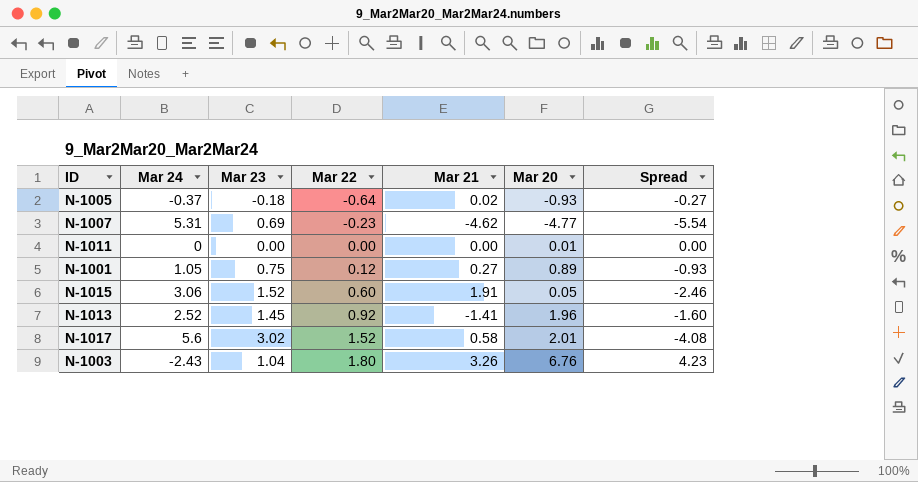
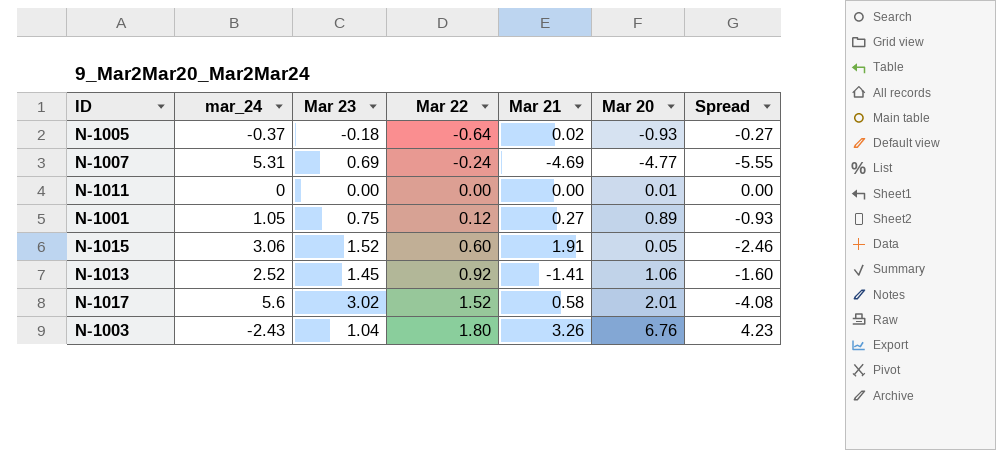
column name: Mar 24 -> mar_24
N-1007 | Mar 22: -0.23 -> -0.24
N-1007 | Mar 21: -4.62 -> -4.69
N-1007 | Spread: -5.54 -> -5.55
N-1013 | Mar 20: 1.96 -> 1.06

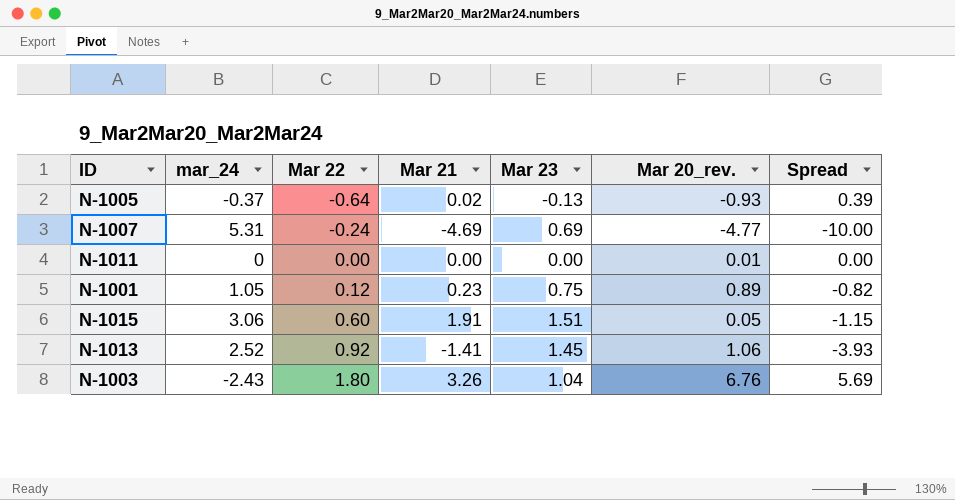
column Mar 23 | position: 3 -> 5
column name: Mar 20 -> Mar 20_rev.
column Spread | formula: [Mar 22] - [mar_24] -> [Mar 21] - [mar_24]
row N-1017: 5.6 | 3.02 | 1.52 | 0.58 | 2.01 | -4.08 -> none
N-1005 | Mar 23: -0.18 -> -0.13
N-1001 | Mar 21: 0.27 -> 0.23
N-1015 | Mar 23: 1.52 -> 1.51

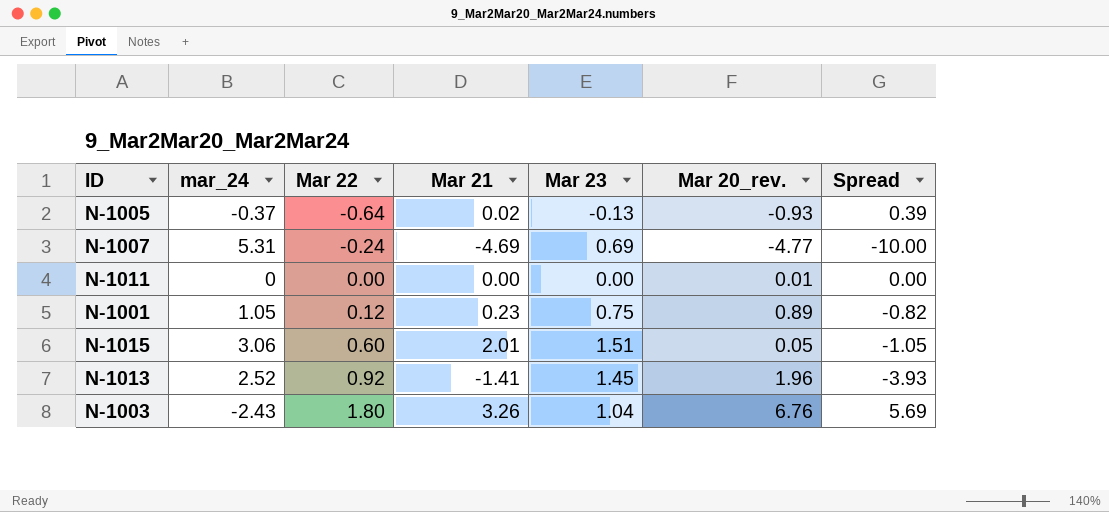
N-1015 | Mar 21: 1.91 -> 2.01
N-1015 | Spread: -1.15 -> -1.05
N-1013 | Mar 20_rev.: 1.06 -> 1.96

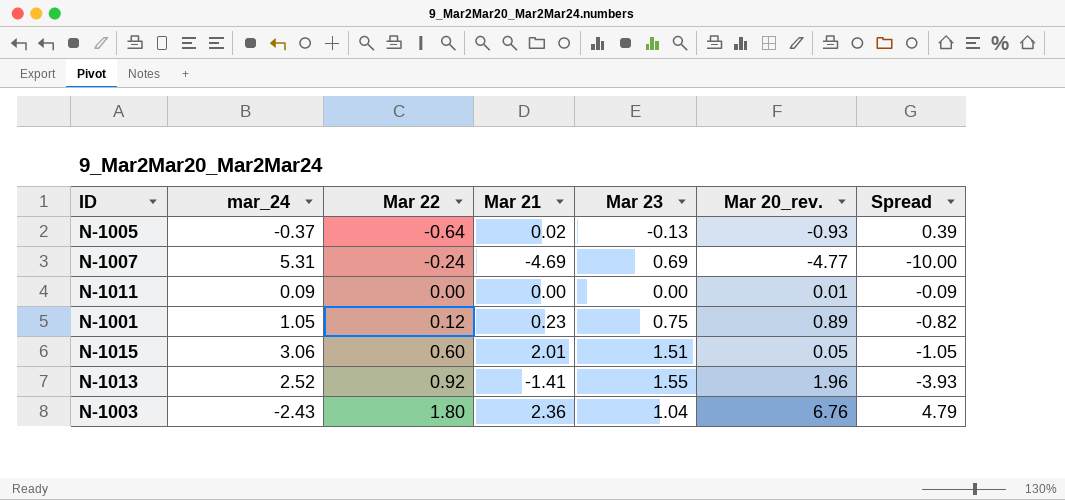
N-1011 | mar_24: 0 -> 0.09
N-1011 | Spread: 0.00 -> -0.09
N-1013 | Mar 23: 1.45 -> 1.55
N-1003 | Mar 21: 3.26 -> 2.36
N-1003 | Spread: 5.69 -> 4.79

